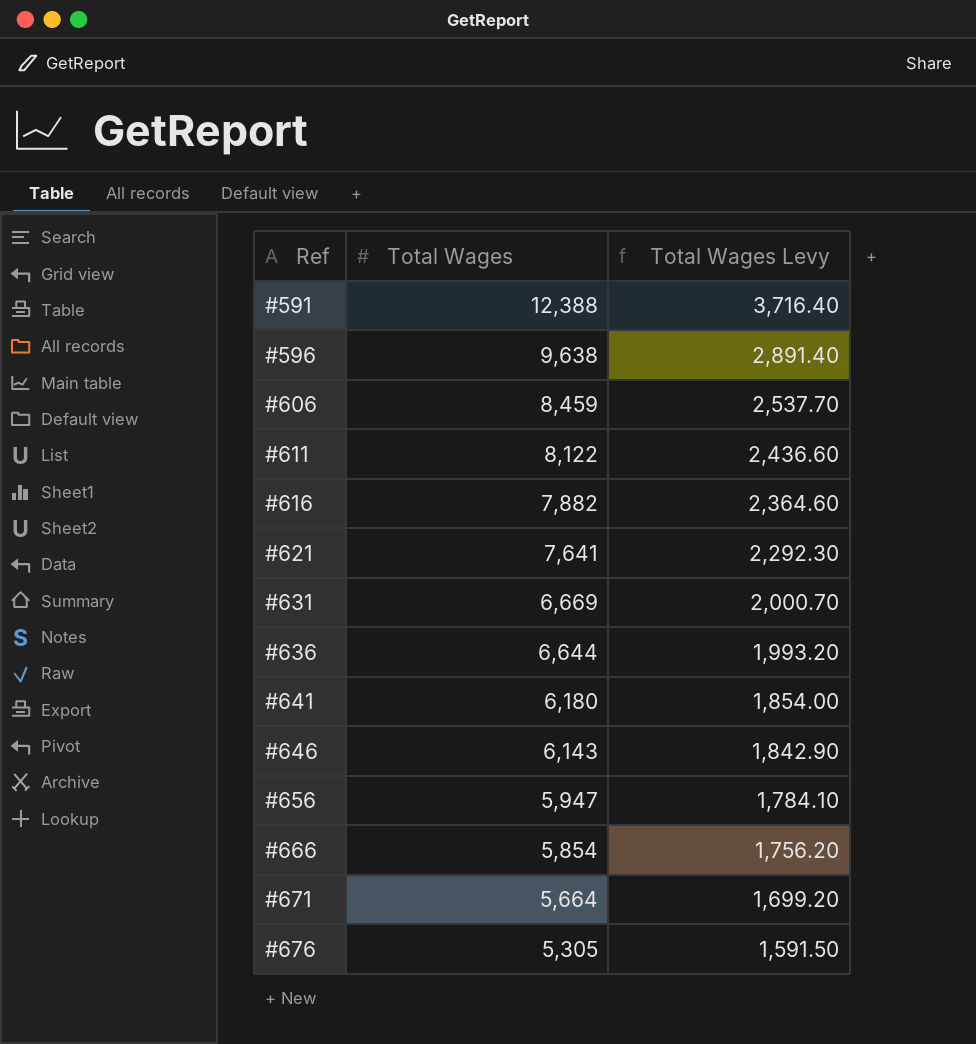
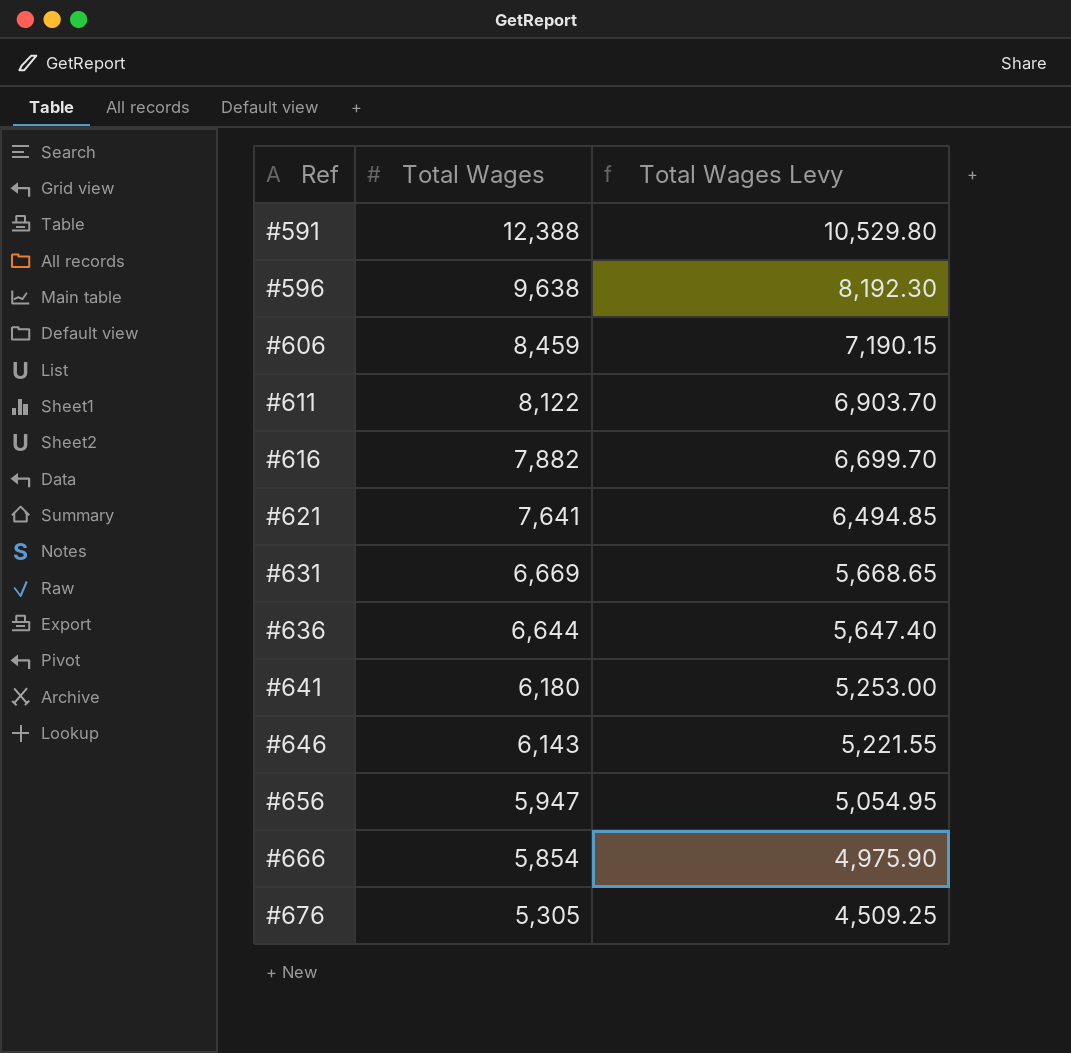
column Total Wages Levy | formula: [Total Wages] * 0.3 -> [Total Wages] * 0.85
row #671: 5,664 | 1,699.20 -> none

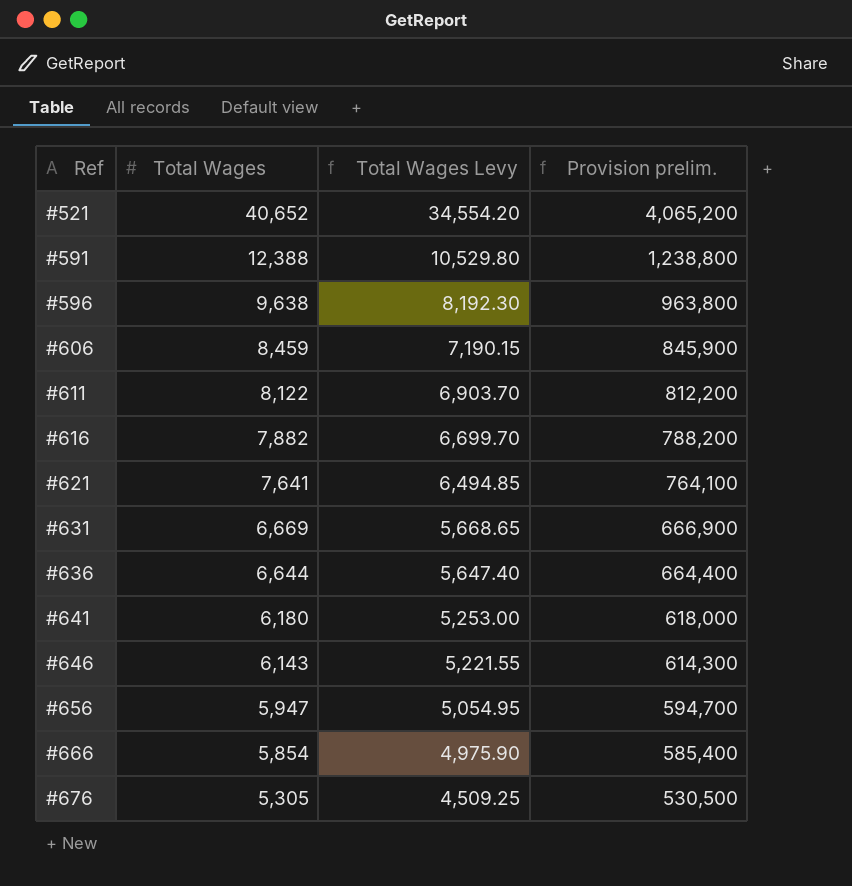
column Provision prelim. | formula: none -> [Total Wages] * 100
row #521: none -> 40,652 | 34,554.20 | 4,065,200

